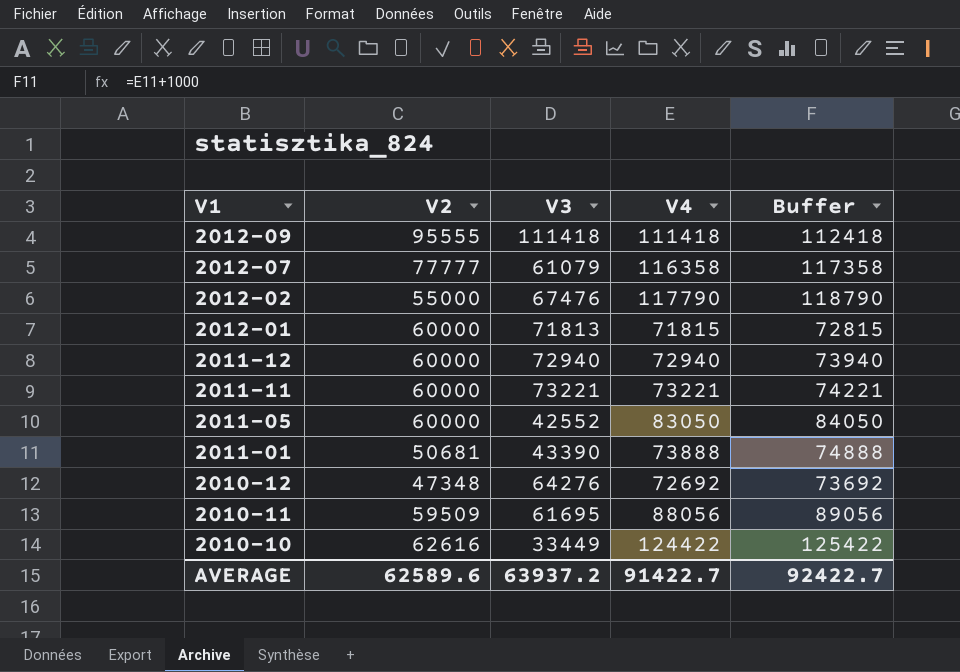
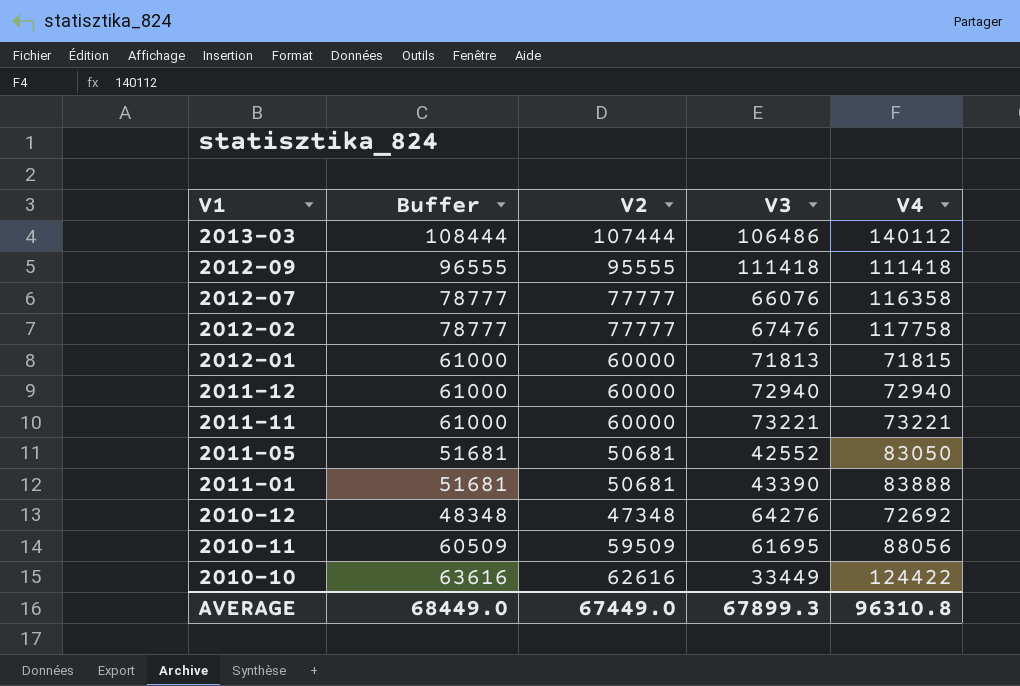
column Buffer | formula: [V4] + 1000 -> [V2] + 1000
column Buffer | position: 5 -> 2
row 2013-03: none -> 108444 | 107444 | 106486 | 140112
2012-07 | V3: 61079 -> 66076
2012-02 | V2: 55000 -> 77777
2012-02 | V4: 117790 -> 117758
2011-05 | V2: 60000 -> 50681
2011-01 | V4: 73888 -> 83888
AVERAGE | Buffer: 92422.7 -> 68449.0
AVERAGE | V2: 62589.6 -> 67449.0
AVERAGE | V3: 63937.2 -> 67899.3
AVERAGE | V4: 91422.7 -> 96310.8

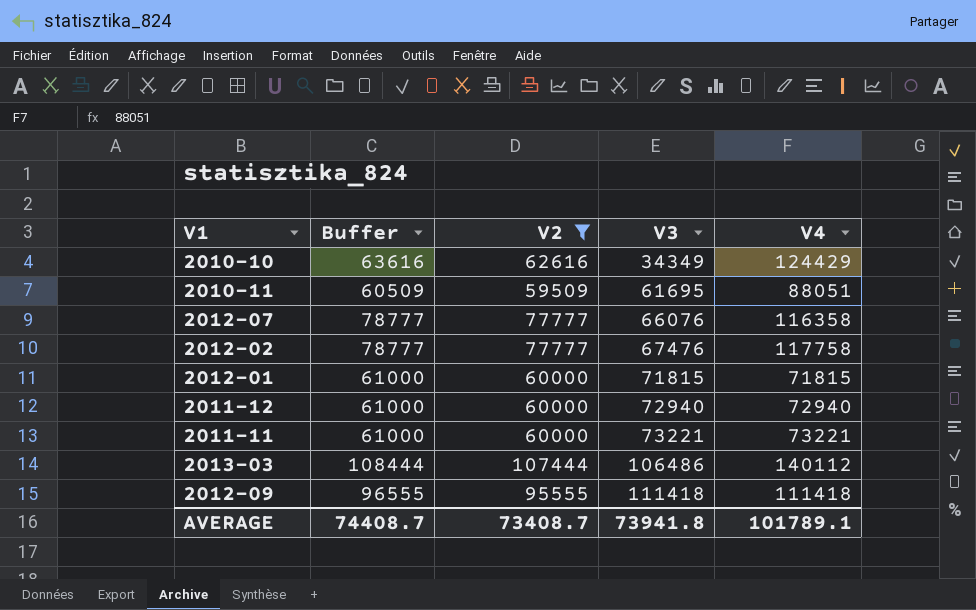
filter: none -> V2 >= 59509
row order: V1 descending -> V3 ascending
2010-10 | V3: 33449 -> 34349
2010-10 | V4: 124422 -> 124429
2010-11 | V4: 88056 -> 88051
2012-01 | V3: 71813 -> 71815
AVERAGE | Buffer: 68449.0 -> 74408.7
AVERAGE | V2: 67449.0 -> 73408.7
AVERAGE | V3: 67899.3 -> 73941.8
AVERAGE | V4: 96310.8 -> 101789.1

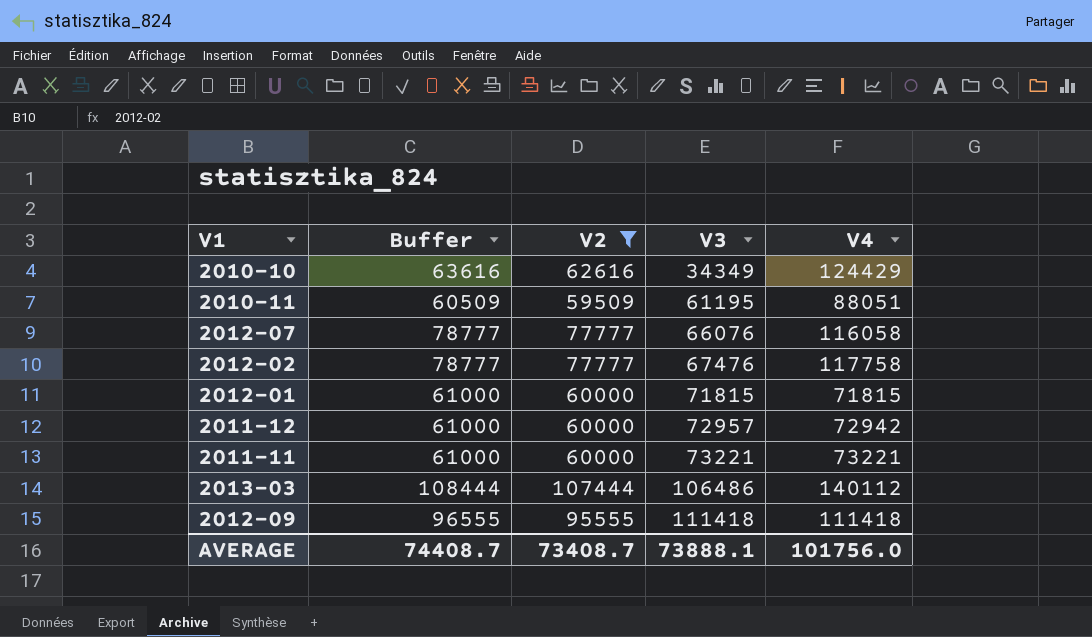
2010-11 | V3: 61695 -> 61195
2012-07 | V4: 116358 -> 116058
2011-12 | V3: 72940 -> 72957
2011-12 | V4: 72940 -> 72942
AVERAGE | V3: 73941.8 -> 73888.1
AVERAGE | V4: 101789.1 -> 101756.0

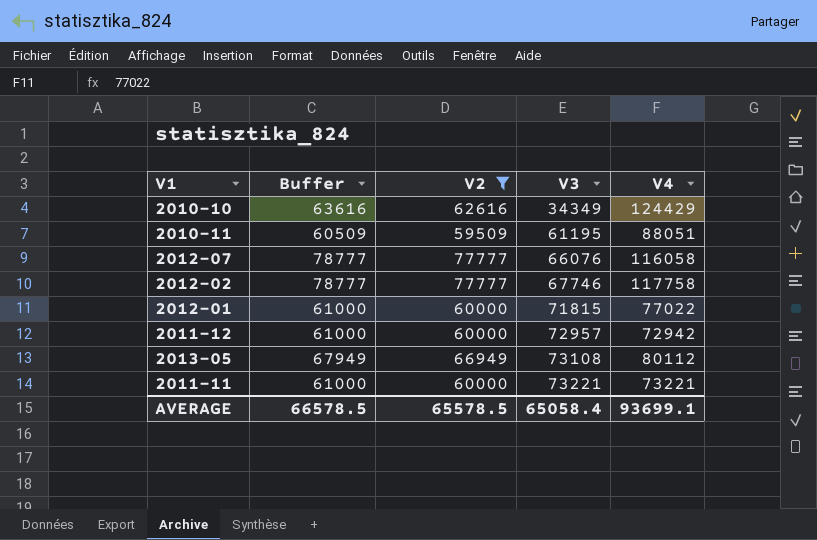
row 2013-03: 108444 | 107444 | 106486 | 140112 -> none
row 2012-09: 96555 | 95555 | 111418 | 111418 -> none
2012-02 | V3: 67476 -> 67746
2012-01 | V4: 71815 -> 77022
row 2013-05: none -> 67949 | 66949 | 73108 | 80112
AVERAGE | Buffer: 74408.7 -> 66578.5
AVERAGE | V2: 73408.7 -> 65578.5
AVERAGE | V3: 73888.1 -> 65058.4
AVERAGE | V4: 101756.0 -> 93699.1

